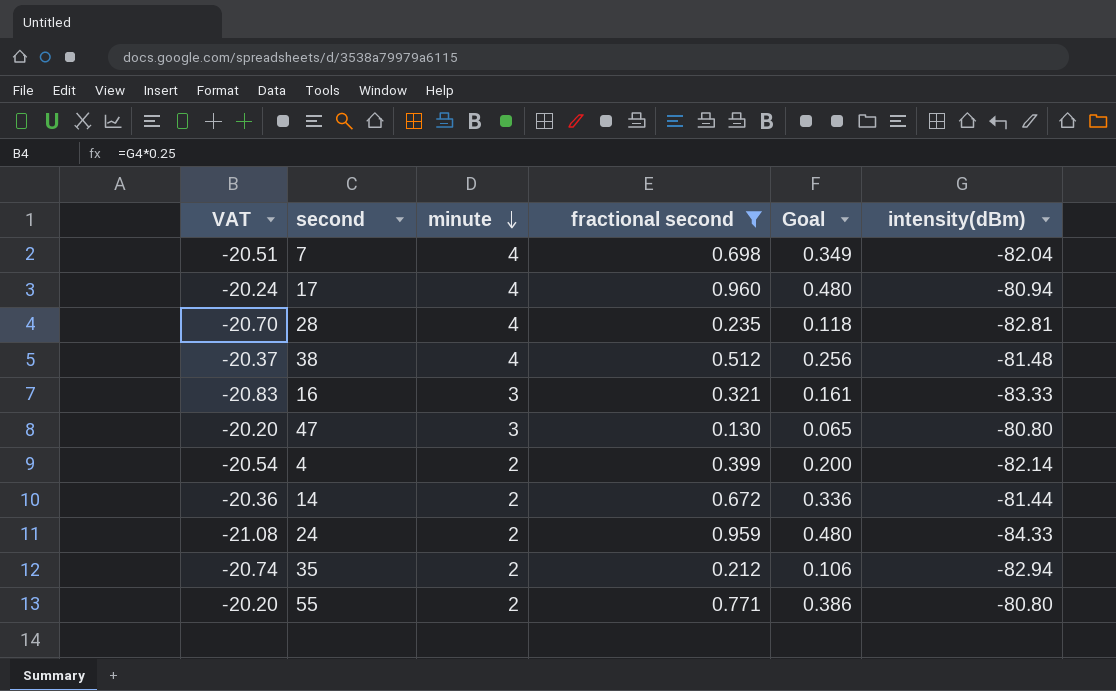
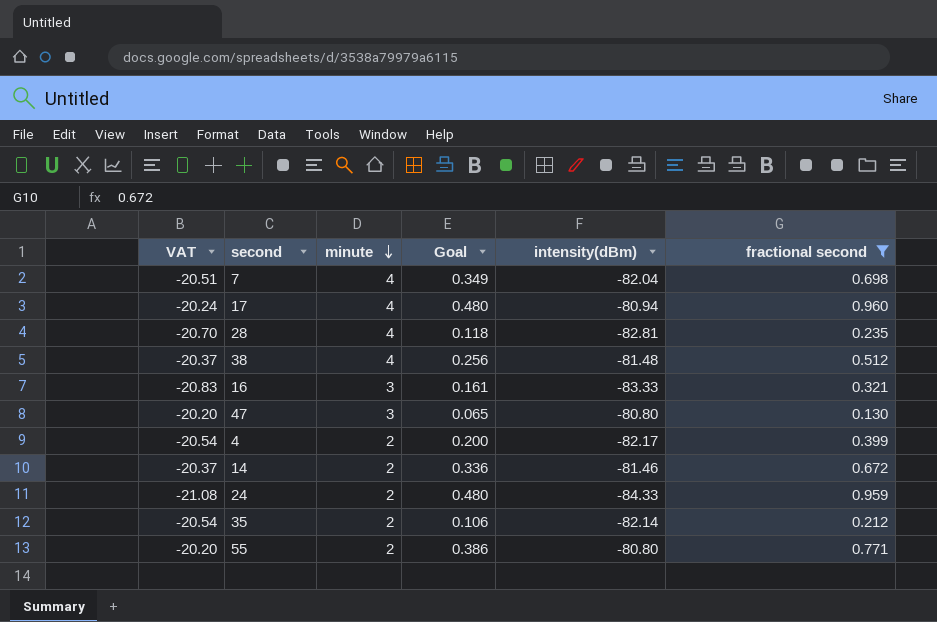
column fractional second | position: 4 -> 6
4 | intensity(dBm): -82.14 -> -82.17
14 | VAT: -20.36 -> -20.37
14 | intensity(dBm): -81.44 -> -81.46
35 | VAT: -20.74 -> -20.54
35 | intensity(dBm): -82.94 -> -82.14

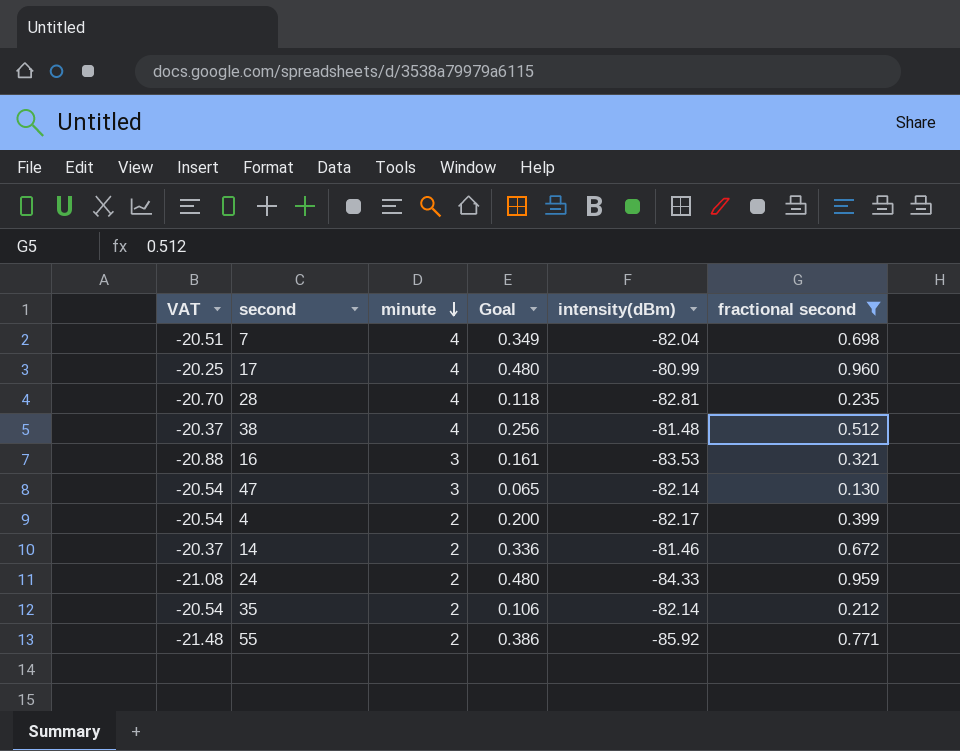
17 | VAT: -20.24 -> -20.25
17 | intensity(dBm): -80.94 -> -80.99
16 | VAT: -20.83 -> -20.88
16 | intensity(dBm): -83.33 -> -83.53
47 | VAT: -20.20 -> -20.54
47 | intensity(dBm): -80.80 -> -82.14
55 | VAT: -20.20 -> -21.48
55 | intensity(dBm): -80.80 -> -85.92

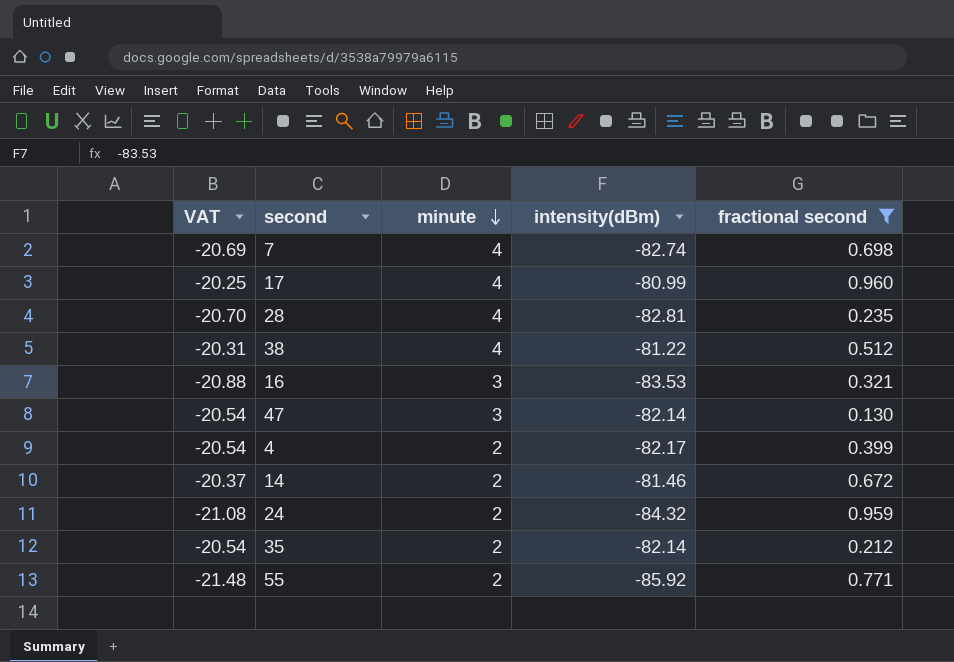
column Goal | formula: [fractional second] * 0.5 -> none
7 | VAT: -20.51 -> -20.69
7 | intensity(dBm): -82.04 -> -82.74
38 | VAT: -20.37 -> -20.31
38 | intensity(dBm): -81.48 -> -81.22
24 | intensity(dBm): -84.33 -> -84.32

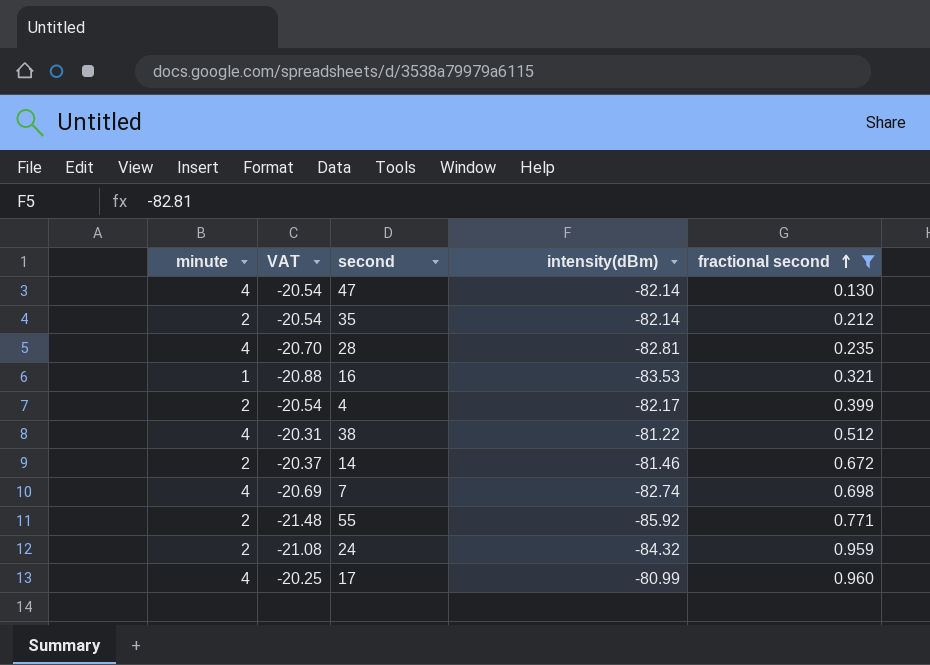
row order: minute descending -> fractional second ascending
column minute | position: 3 -> 1
47 | minute: 3 -> 4
16 | minute: 3 -> 1

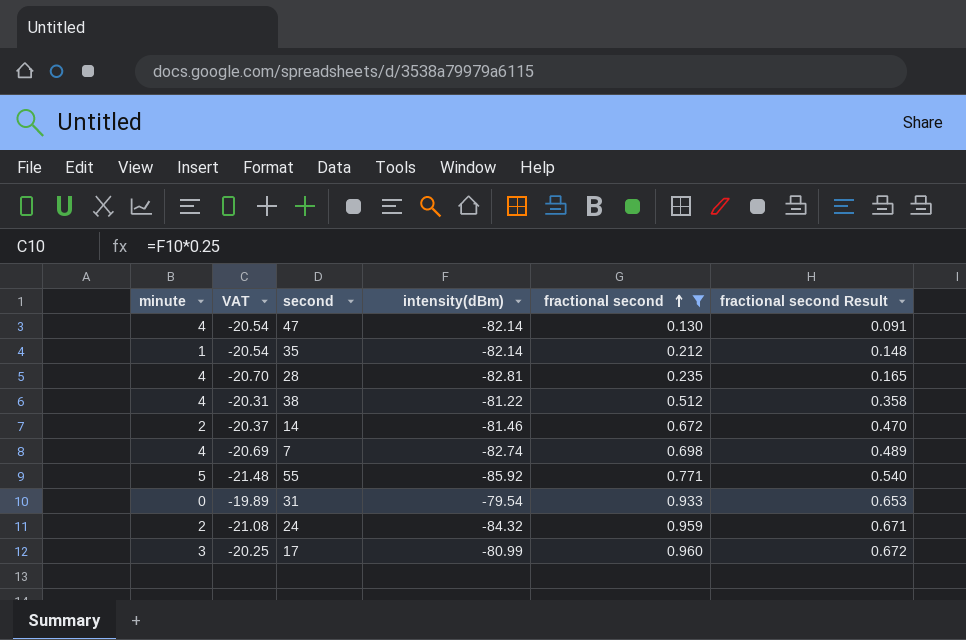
column fractional second Result | formula: none -> [fractional second] * 0.7
row 16: 1 | -20.88 | -83.53 | 0.321 -> none
row 4: 2 | -20.54 | -82.17 | 0.399 -> none
35 | minute: 2 -> 1
55 | minute: 2 -> 5
row 31: none -> 0 | -19.89 | -79.54 | 0.933 | 0.653
17 | minute: 4 -> 3

